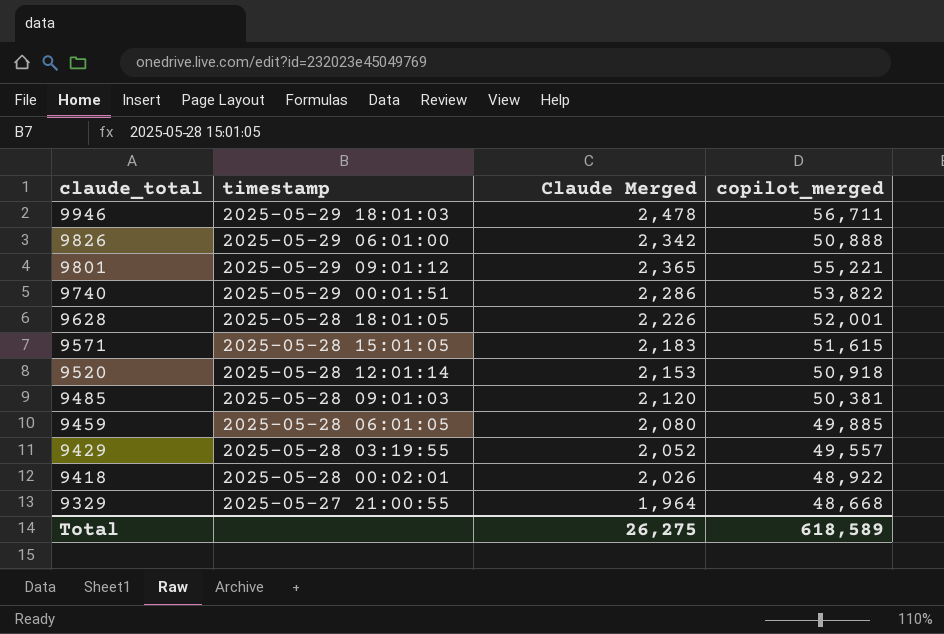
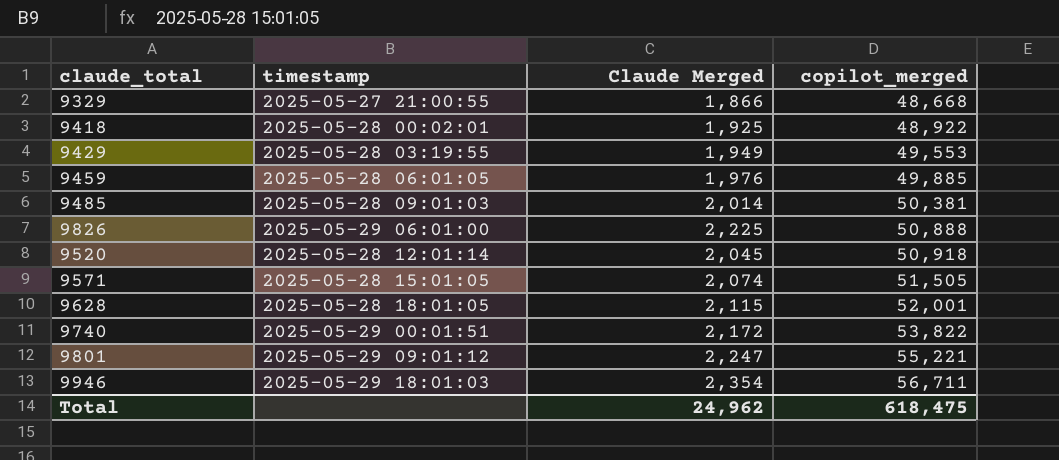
row order: claude_total descending -> copilot_merged ascending
9329 | Claude Merged: 1,964 -> 1,866
9418 | Claude Merged: 2,026 -> 1,925
9429 | Claude Merged: 2,052 -> 1,949
9429 | copilot_merged: 49,557 -> 49,553
9459 | Claude Merged: 2,080 -> 1,976
9485 | Claude Merged: 2,120 -> 2,014
9826 | Claude Merged: 2,342 -> 2,225
9520 | Claude Merged: 2,153 -> 2,045
9571 | Claude Merged: 2,183 -> 2,074
9571 | copilot_merged: 51,615 -> 51,505
9628 | Claude Merged: 2,226 -> 2,115
9740 | Claude Merged: 2,286 -> 2,172
9801 | Claude Merged: 2,365 -> 2,247
9946 | Claude Merged: 2,478 -> 2,354
Total | Claude Merged: 26,275 -> 24,962
Total | copilot_merged: 618,589 -> 618,475

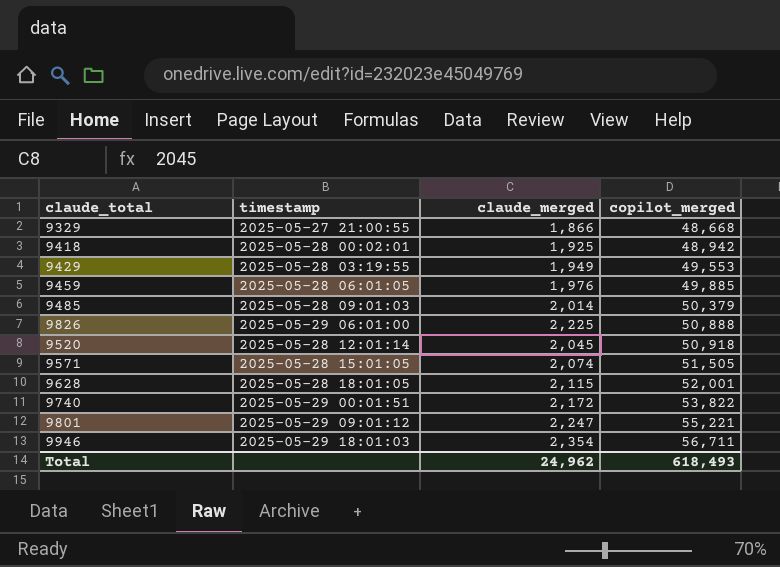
column name: Claude Merged -> claude_merged
9418 | copilot_merged: 48,922 -> 48,942
9485 | copilot_merged: 50,381 -> 50,379
Total | copilot_merged: 618,475 -> 618,493

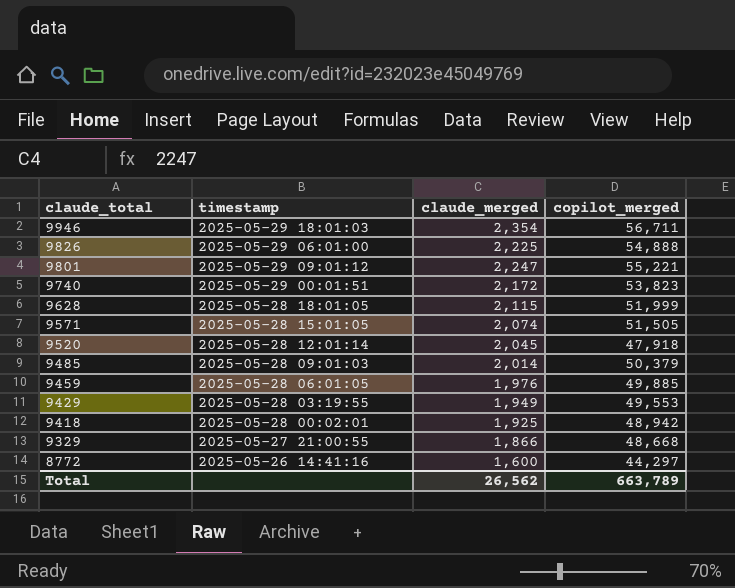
row order: copilot_merged ascending -> claude_total descending
9826 | copilot_merged: 50,888 -> 54,888
9740 | copilot_merged: 53,822 -> 53,823
9628 | copilot_merged: 52,001 -> 51,999
9520 | copilot_merged: 50,918 -> 47,918
row 8772: none -> 2025‑05‑26 14:41:16 | 1,600 | 44,297
Total | claude_merged: 24,962 -> 26,562
Total | copilot_merged: 618,493 -> 663,789

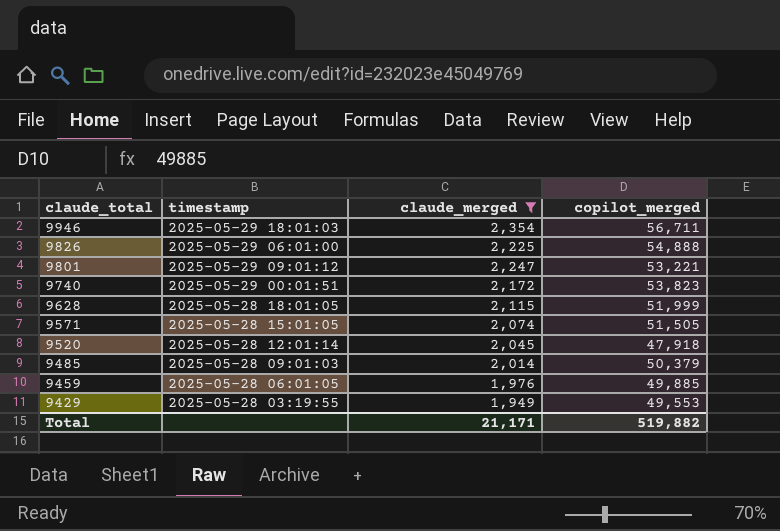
filter: none -> claude_merged >= 1,949
9801 | copilot_merged: 55,221 -> 53,221
Total | claude_merged: 26,562 -> 21,171
Total | copilot_merged: 663,789 -> 519,882

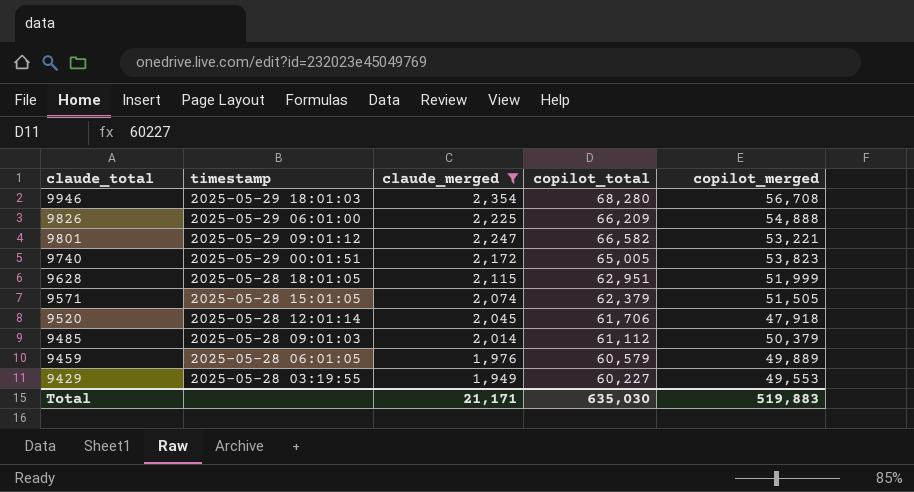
column copilot_total | position: none -> 4
9946 | copilot_merged: 56,711 -> 56,708
9459 | copilot_merged: 49,885 -> 49,889
Total | copilot_merged: 519,882 -> 519,883

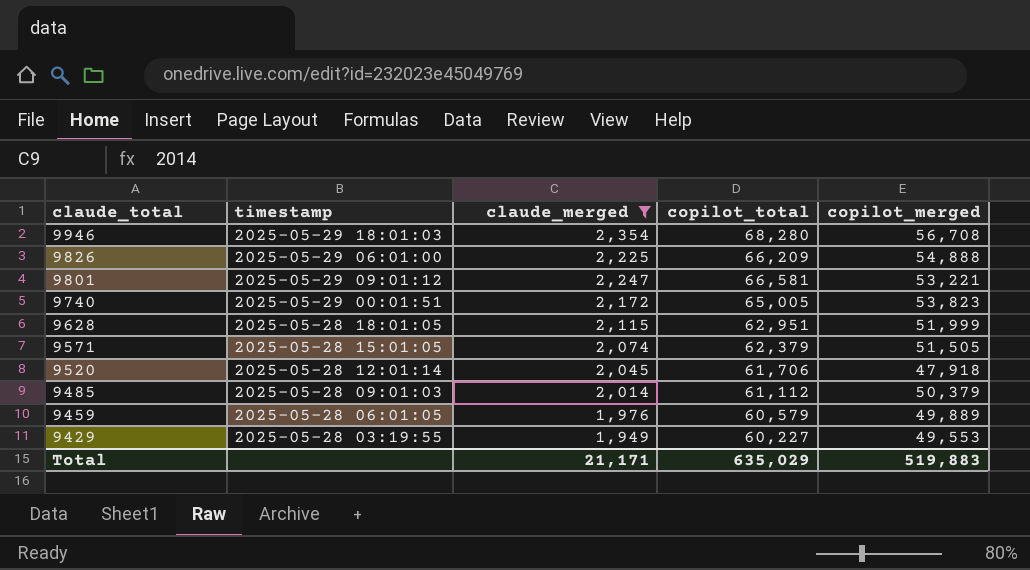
9801 | copilot_total: 66,582 -> 66,581
Total | copilot_total: 635,030 -> 635,029

